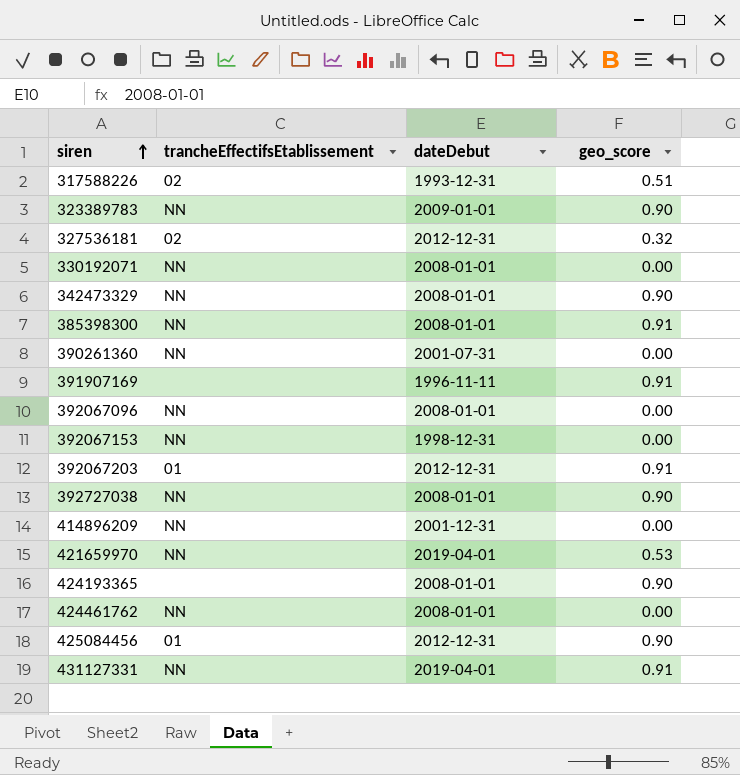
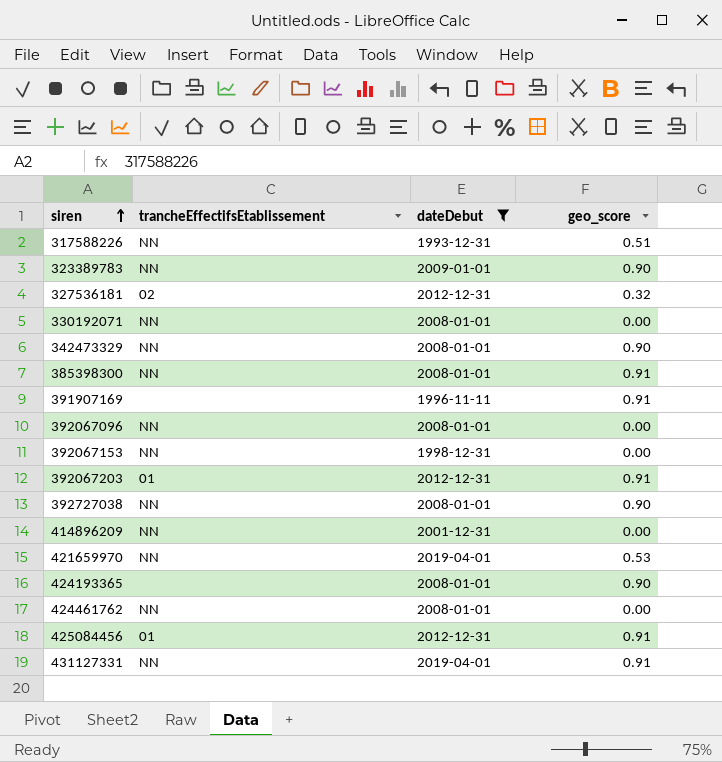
filter: none -> dateDebut != 2001-07-31
317588226 | trancheEffectifsEtablissement: 02 -> NN
425084456 | geo_score: 0.90 -> 0.91

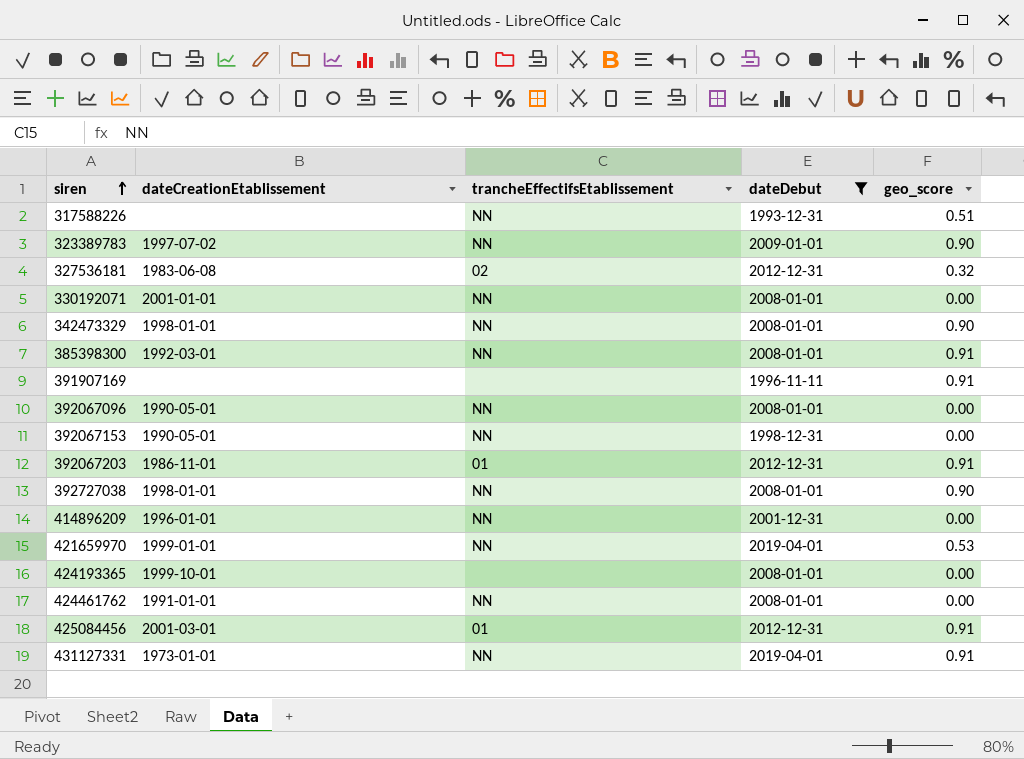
column dateCreationEtablissement | position: none -> 2
424193365 | geo_score: 0.90 -> 0.00

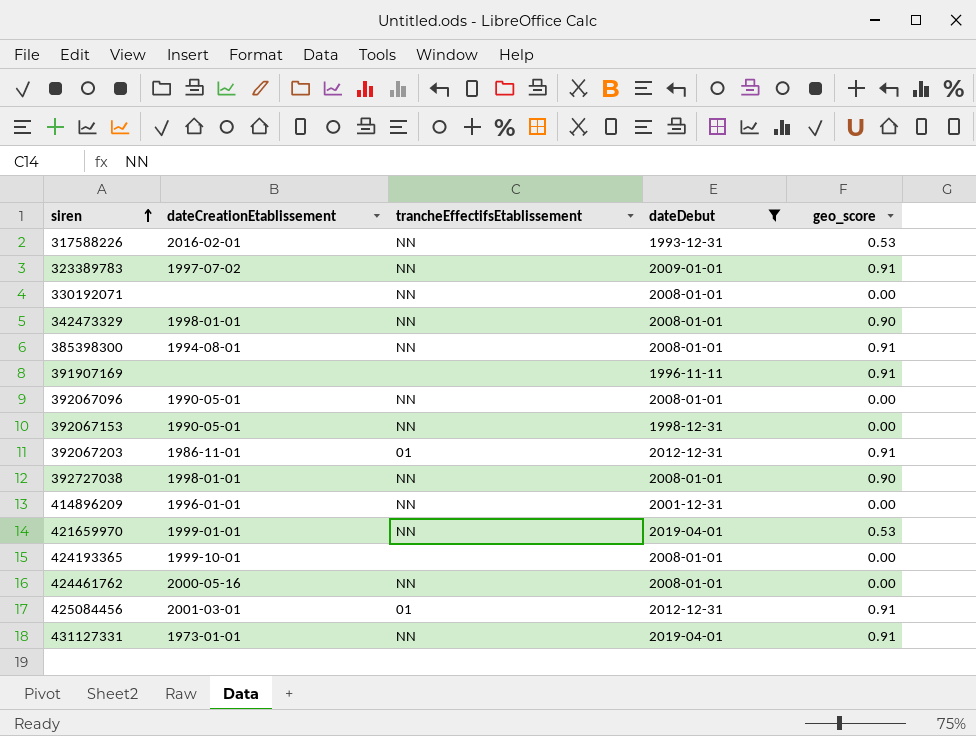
row 327536181: 1983-06-08 | 02 | 2012-12-31 | 0.32 -> none
317588226 | dateCreationEtablissement: none -> 2016-02-01
317588226 | geo_score: 0.51 -> 0.53
323389783 | geo_score: 0.90 -> 0.91
330192071 | dateCreationEtablissement: 2001-01-01 -> none
385398300 | dateCreationEtablissement: 1992-03-01 -> 1994-08-01
424461762 | dateCreationEtablissement: 1991-01-01 -> 2000-05-16

